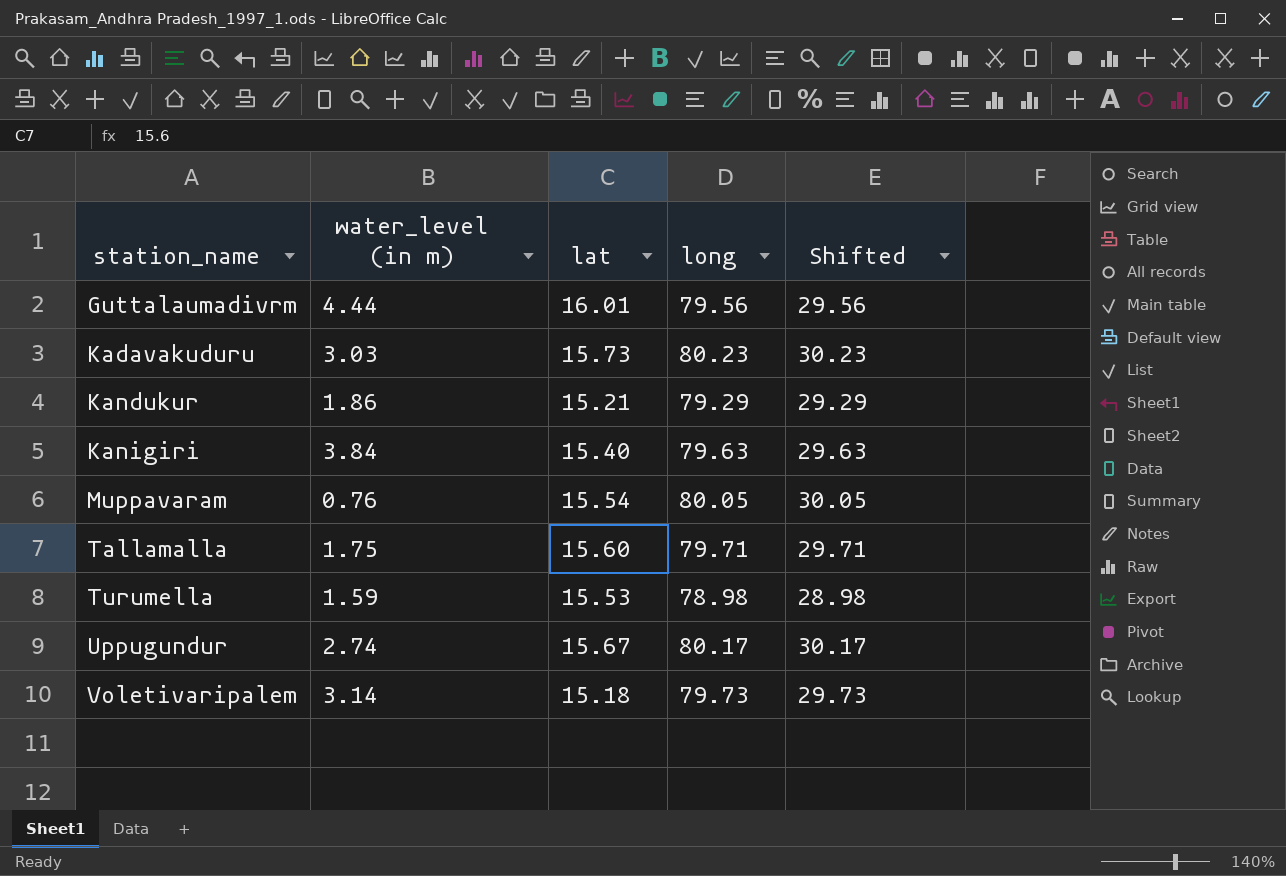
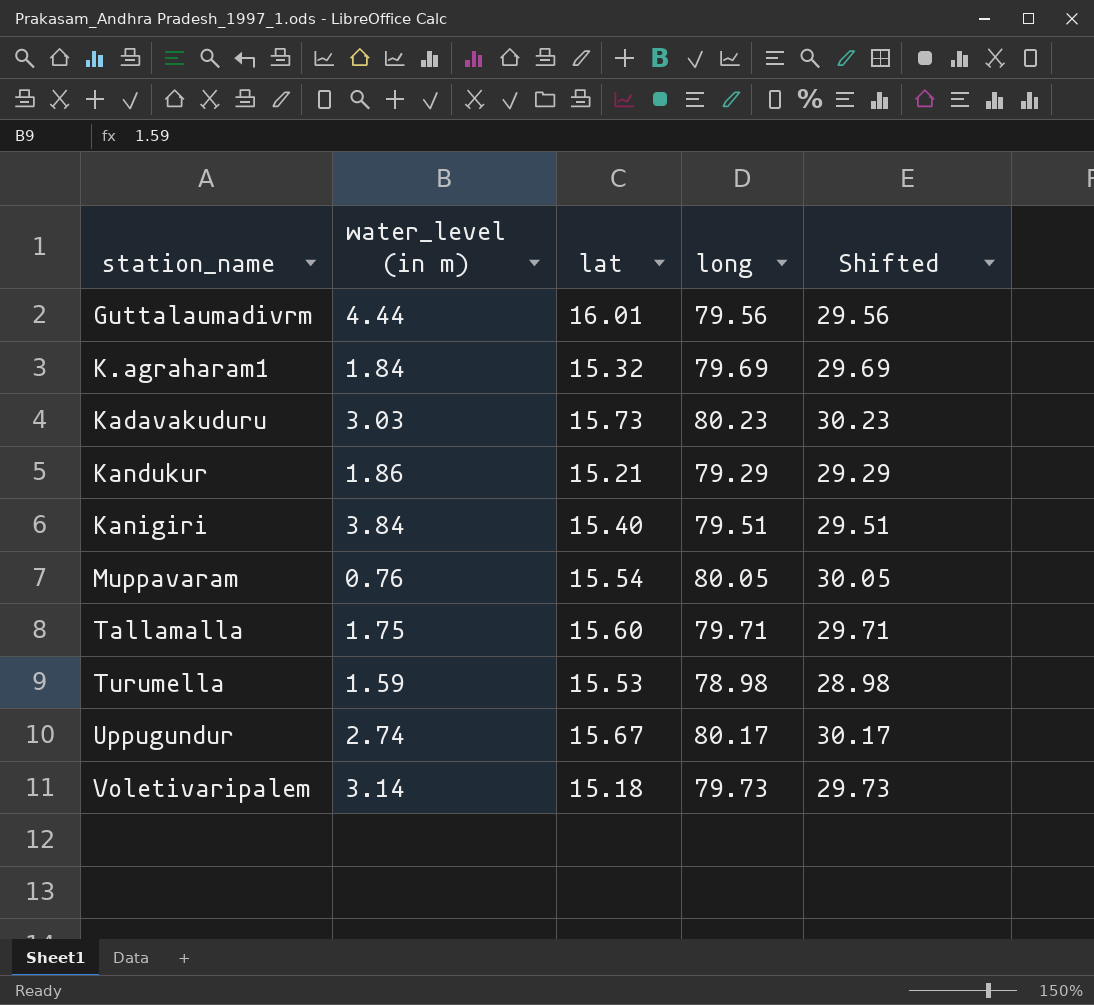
row K.agraharam1: none -> 1.84 | 15.32 | 79.69 | 29.69
Kanigiri | long: 79.63 -> 79.51
Kanigiri | Shifted: 29.63 -> 29.51

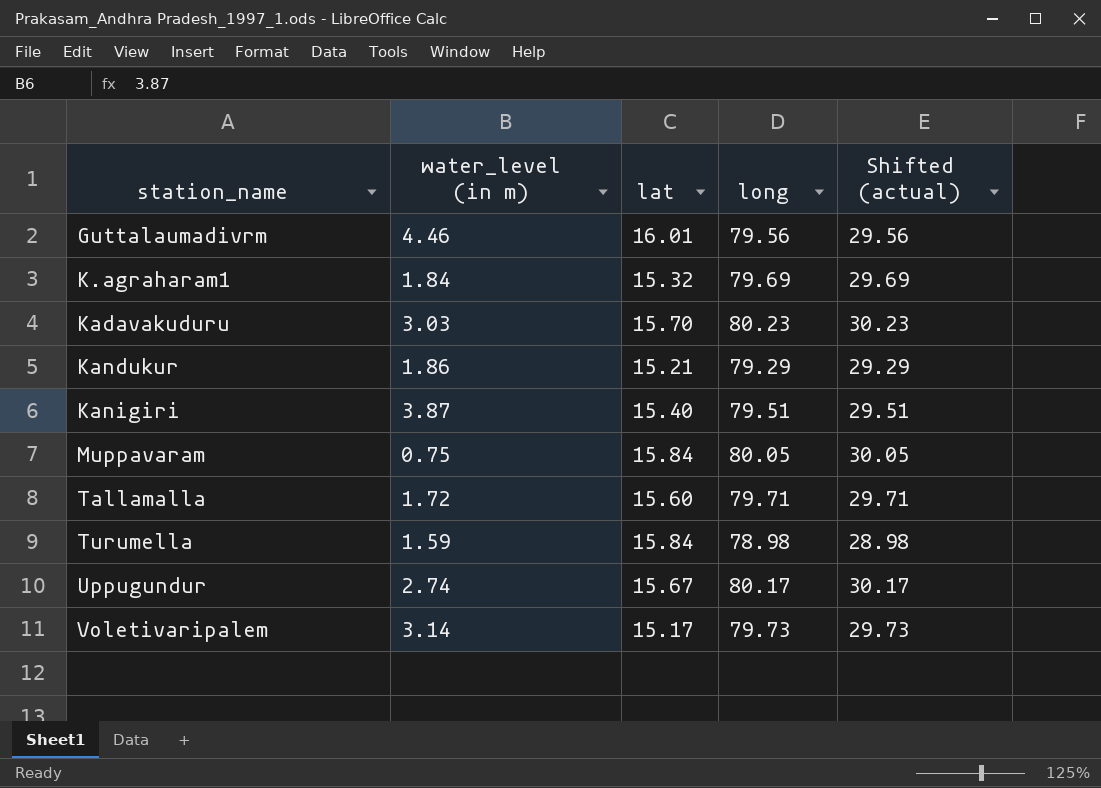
column name: Shifted -> Shifted (actual)
Guttalaumadivrm | water_level (in m): 4.44 -> 4.46
Kadavakuduru | lat: 15.73 -> 15.70
Kanigiri | water_level (in m): 3.84 -> 3.87
Muppavaram | water_level (in m): 0.76 -> 0.75
Muppavaram | lat: 15.54 -> 15.84
Tallamalla | water_level (in m): 1.75 -> 1.72
Turumella | lat: 15.53 -> 15.84
Voletivaripalem | lat: 15.18 -> 15.17

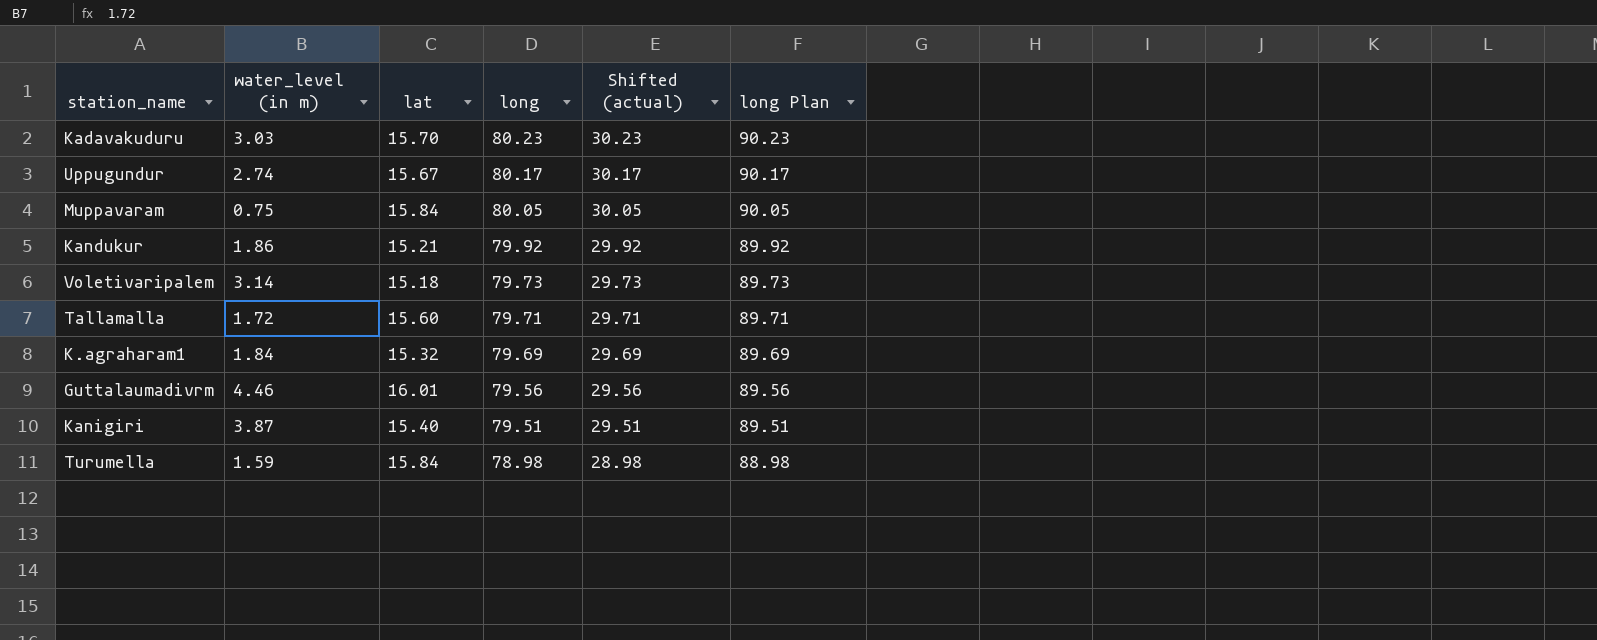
row order: station_name ascending -> long descending
column long Plan | formula: none -> [long] + 10
Kandukur | long: 79.29 -> 79.92
Kandukur | Shifted (actual): 29.29 -> 29.92
Voletivaripalem | lat: 15.17 -> 15.18

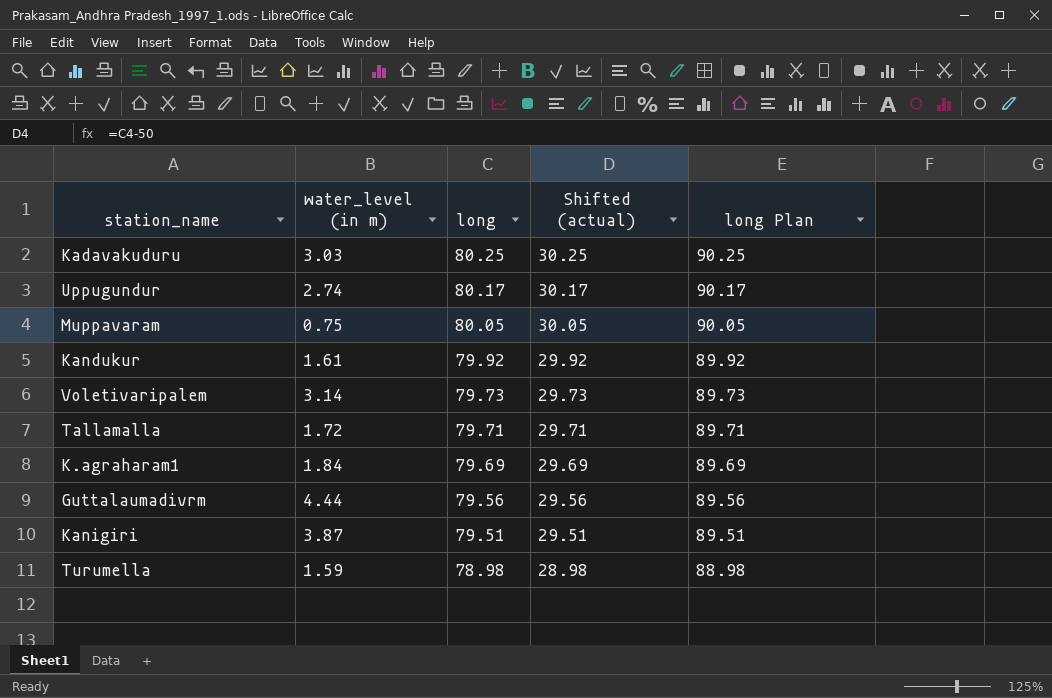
column lat | position: 3 -> none
Kadavakuduru | long: 80.23 -> 80.25
Kadavakuduru | Shifted (actual): 30.23 -> 30.25
Kadavakuduru | long Plan: 90.23 -> 90.25
Kandukur | water_level (in m): 1.86 -> 1.61
Guttalaumadivrm | water_level (in m): 4.46 -> 4.44

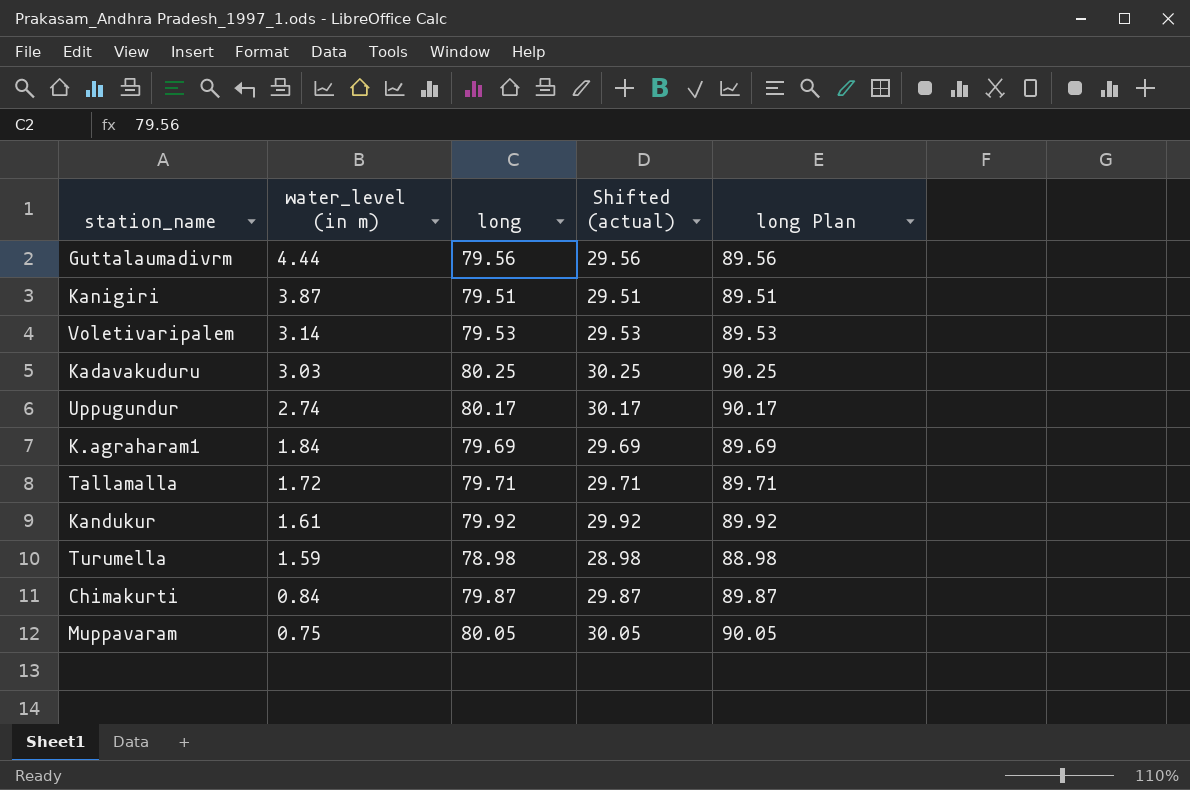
row order: long descending -> water_level (in m) descending
Voletivaripalem | long: 79.73 -> 79.53
Voletivaripalem | Shifted (actual): 29.73 -> 29.53
Voletivaripalem | long Plan: 89.73 -> 89.53
row Chimakurti: none -> 0.84 | 79.87 | 29.87 | 89.87

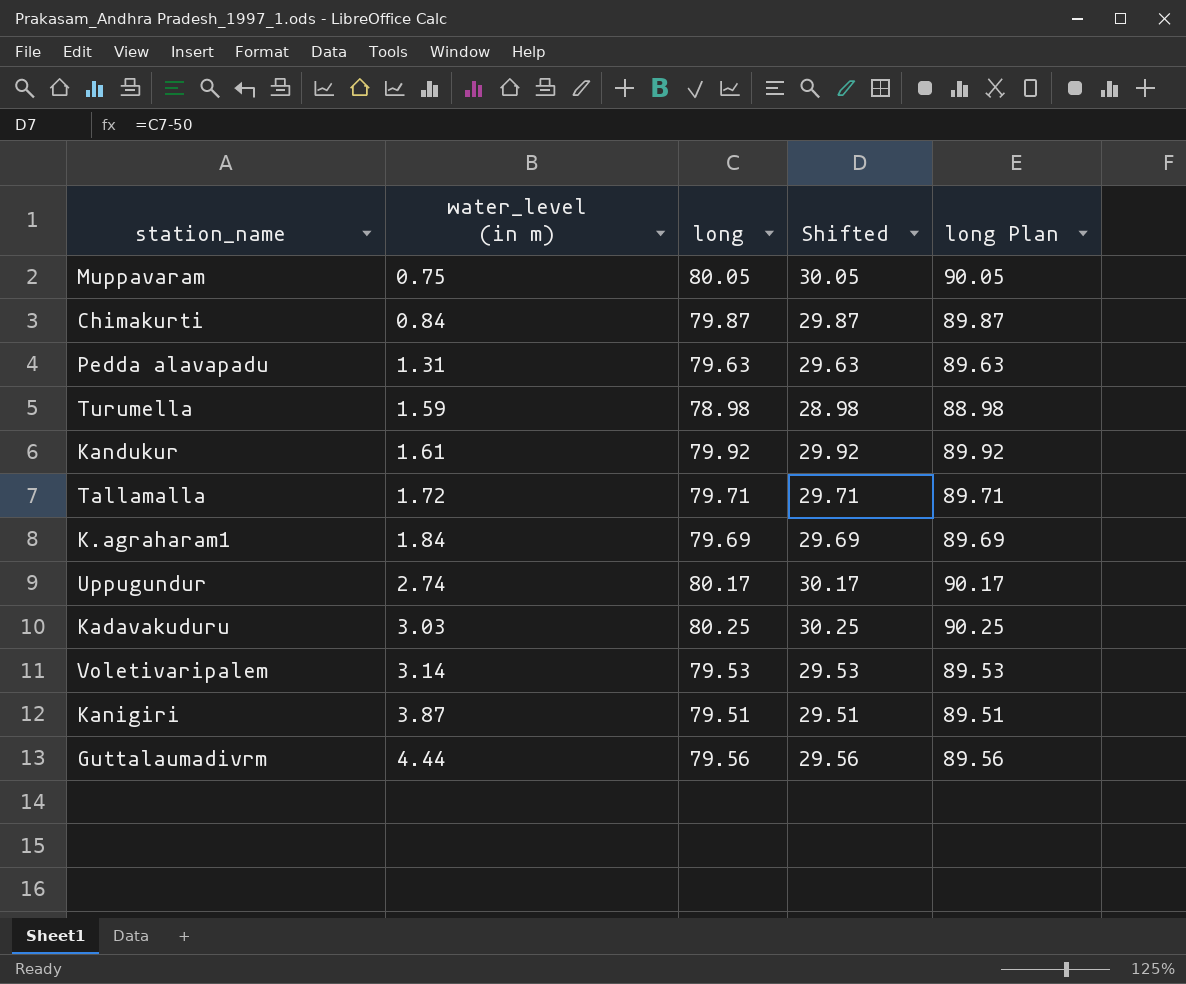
row order: water_level (in m) descending -> water_level (in m) ascending
column name: Shifted (actual) -> Shifted
row Pedda alavapadu: none -> 1.31 | 79.63 | 29.63 | 89.63

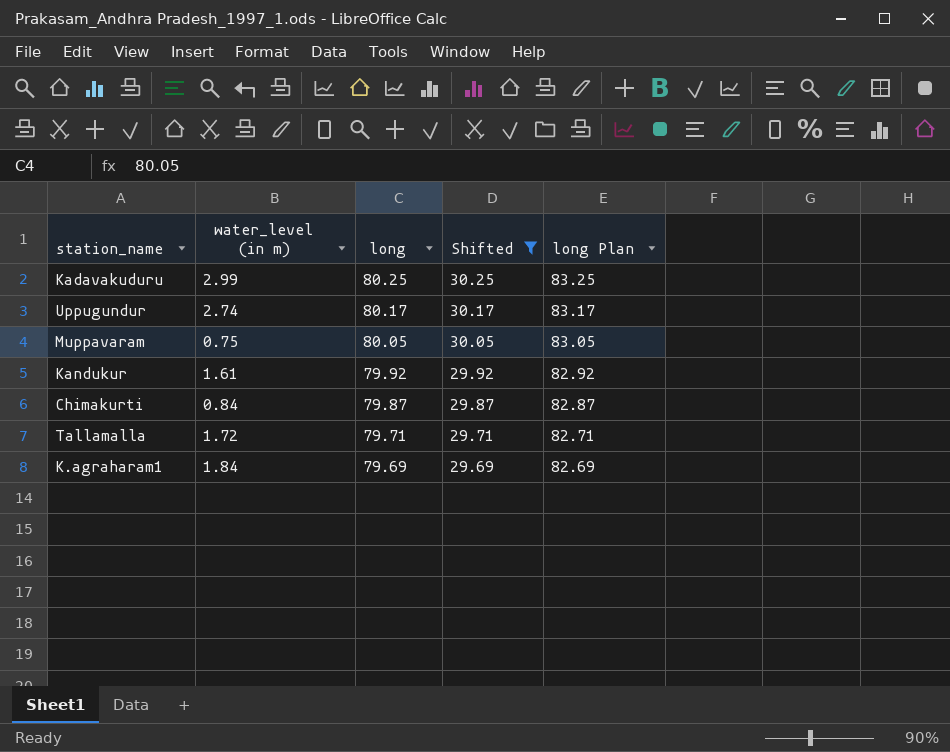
filter: none -> Shifted >= 29.69
row order: water_level (in m) ascending -> long descending
column long Plan | formula: [long] + 10 -> [long] + 3
Kadavakuduru | water_level (in m): 3.03 -> 2.99

